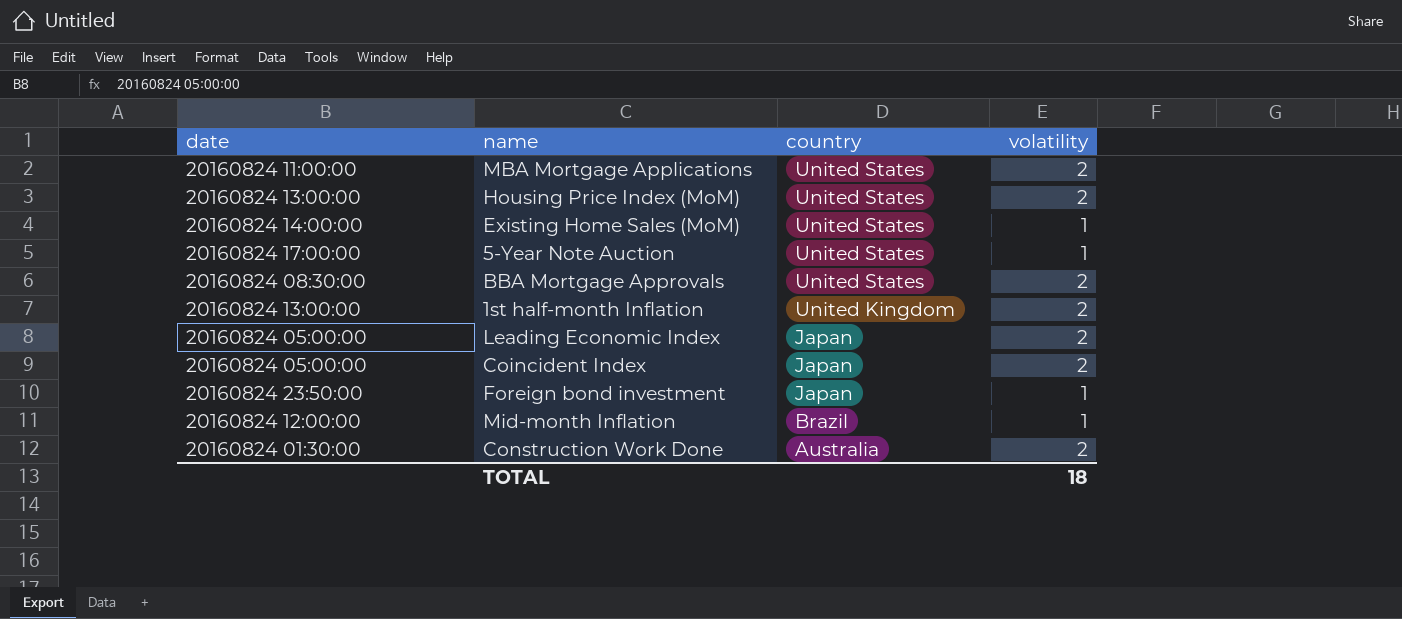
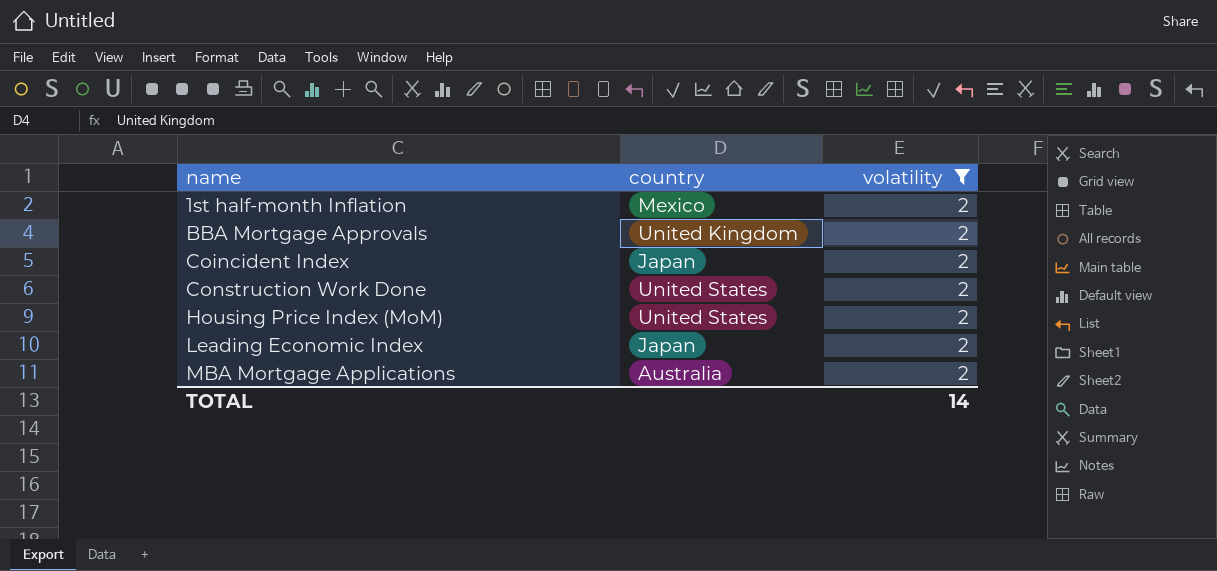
filter: none -> volatility = 2
row order: country descending -> name ascending
column date | position: 1 -> none
1st half-month Inflation | country: United Kingdom -> Mexico
BBA Mortgage Approvals | country: United States -> United Kingdom
Construction Work Done | country: Australia -> United States
MBA Mortgage Applications | country: United States -> Australia
TOTAL | volatility: 18 -> 14

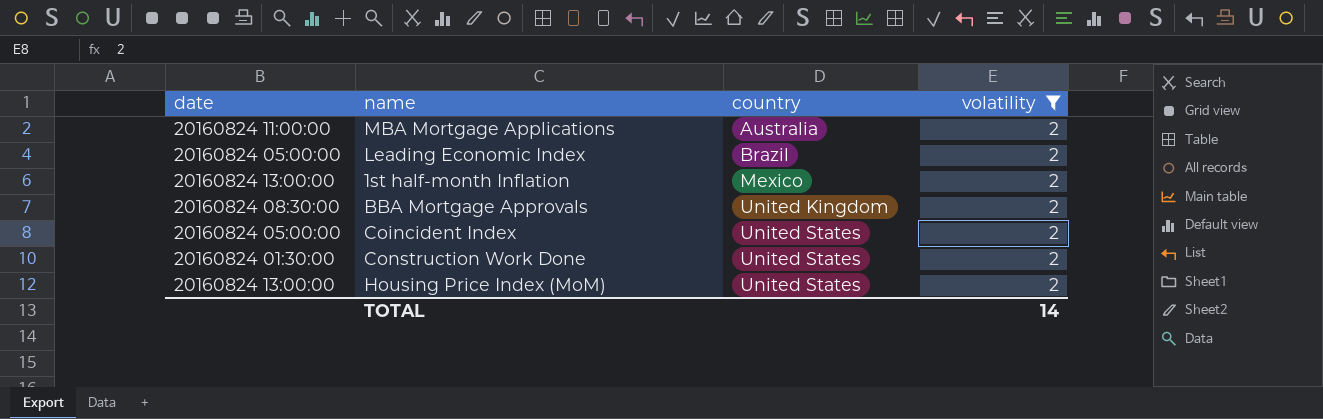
row order: name ascending -> country ascending
column date | position: none -> 1
Leading Economic Index | country: Japan -> Brazil
Coincident Index | country: Japan -> United States

